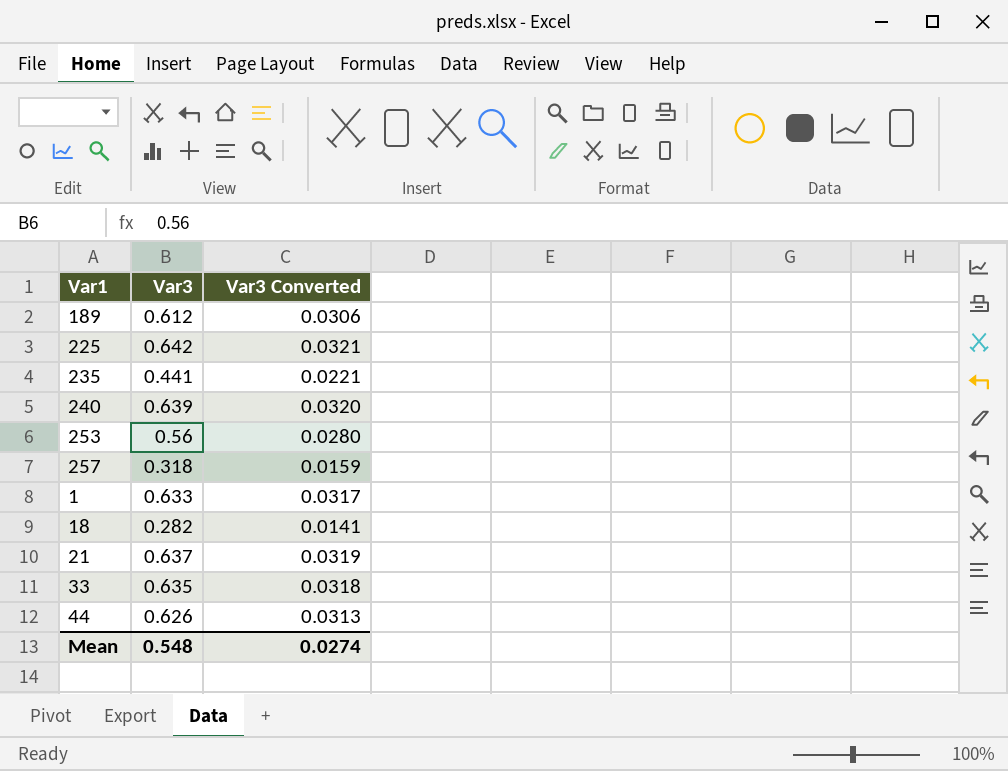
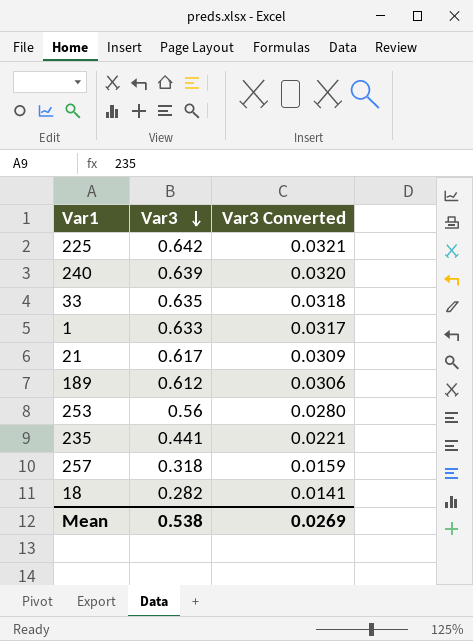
row order: none -> Var3 descending
row 44: 0.626 | 0.0313 -> none
21 | Var3: 0.637 -> 0.617
21 | Var3 Converted: 0.0319 -> 0.0309
Mean | Var3: 0.548 -> 0.538
Mean | Var3 Converted: 0.0274 -> 0.0269

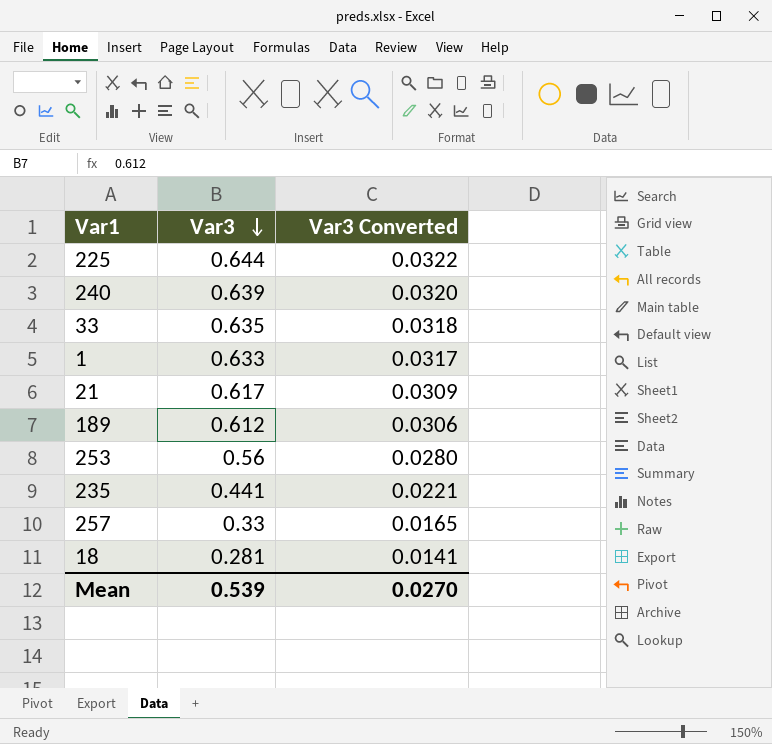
225 | Var3: 0.642 -> 0.644
225 | Var3 Converted: 0.0321 -> 0.0322
257 | Var3: 0.318 -> 0.33
257 | Var3 Converted: 0.0159 -> 0.0165
18 | Var3: 0.282 -> 0.281
Mean | Var3: 0.538 -> 0.539
Mean | Var3 Converted: 0.0269 -> 0.0270

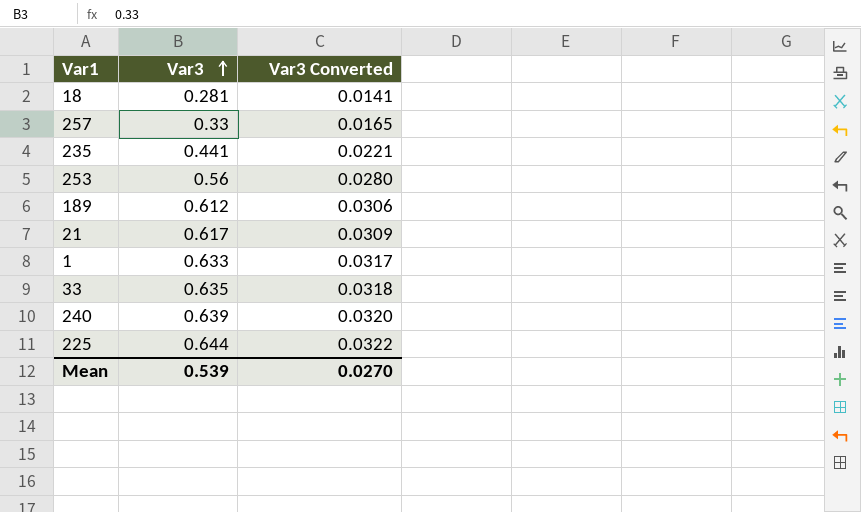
row order: Var3 descending -> Var3 ascending

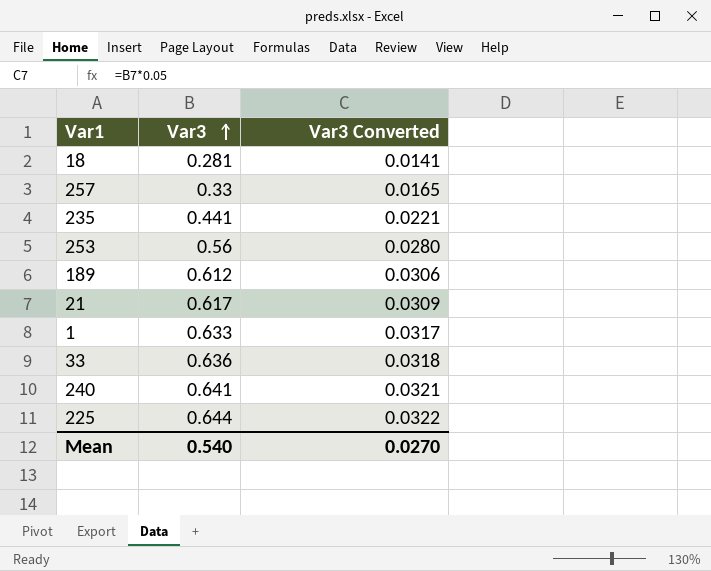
33 | Var3: 0.635 -> 0.636
240 | Var3: 0.639 -> 0.641
240 | Var3 Converted: 0.0320 -> 0.0321
Mean | Var3: 0.539 -> 0.540

